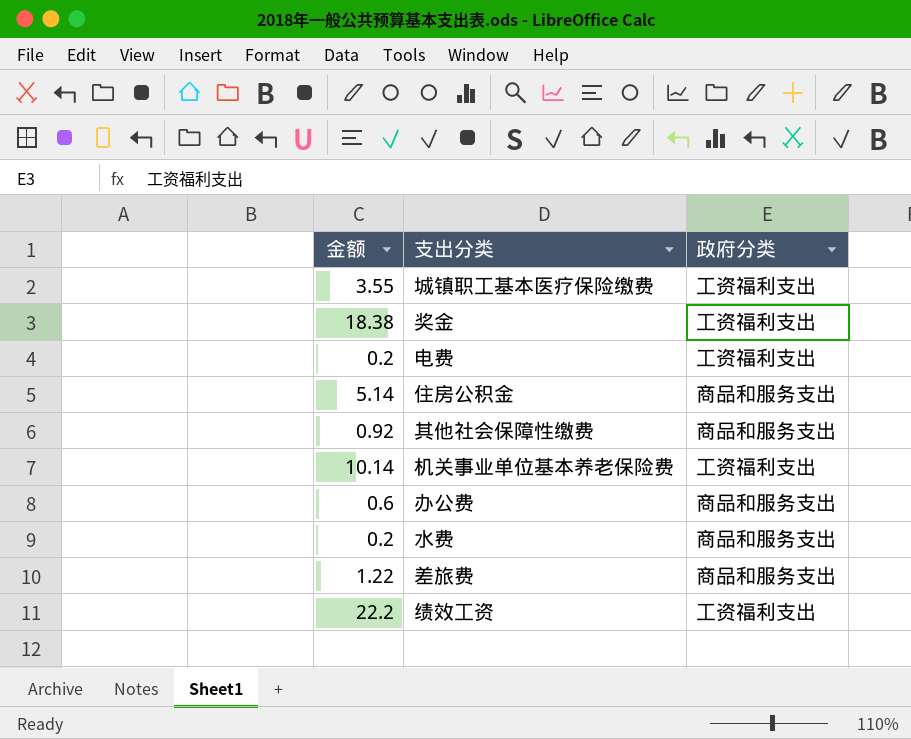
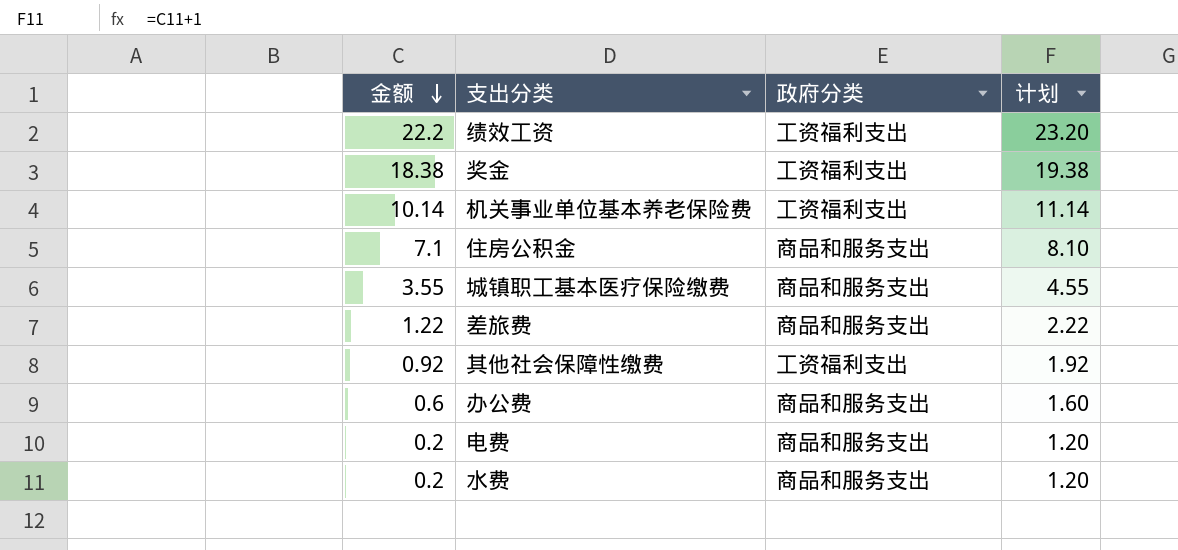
row order: none -> 金额 descending
column 计划 | formula: none -> [金额] + 1
住房公积金 | 金额: 5.14 -> 7.1
城镇职工基本医疗保险缴费 | 政府分类: 工资福利支出 -> 商品和服务支出
其他社会保障性缴费 | 政府分类: 商品和服务支出 -> 工资福利支出
电费 | 政府分类: 工资福利支出 -> 商品和服务支出

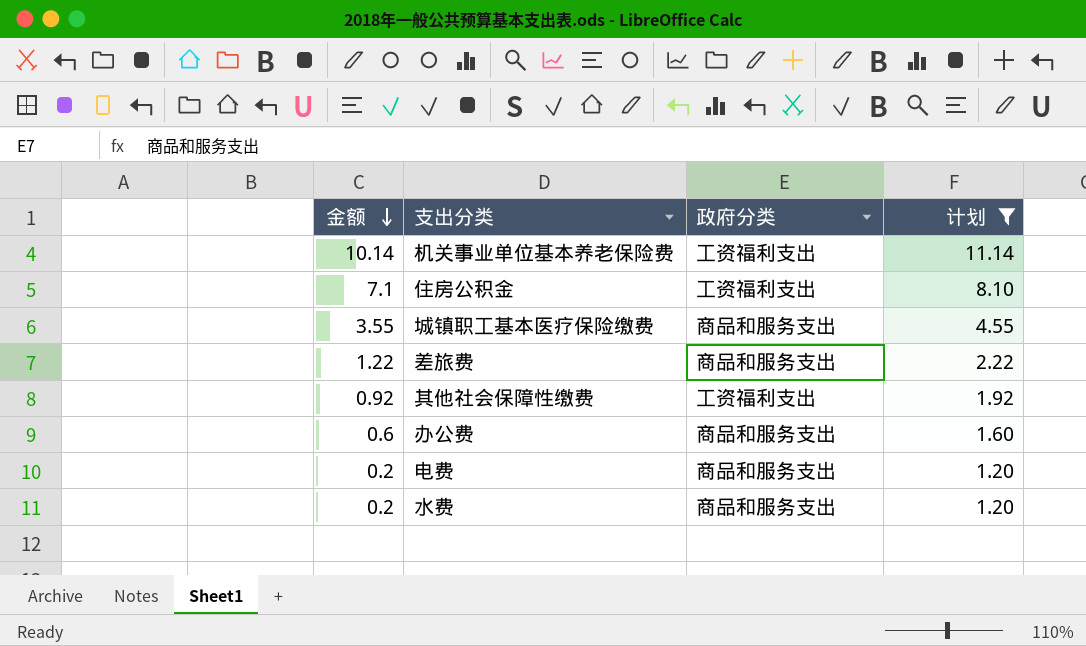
filter: none -> 计划 <= 11.14
住房公积金 | 政府分类: 商品和服务支出 -> 工资福利支出

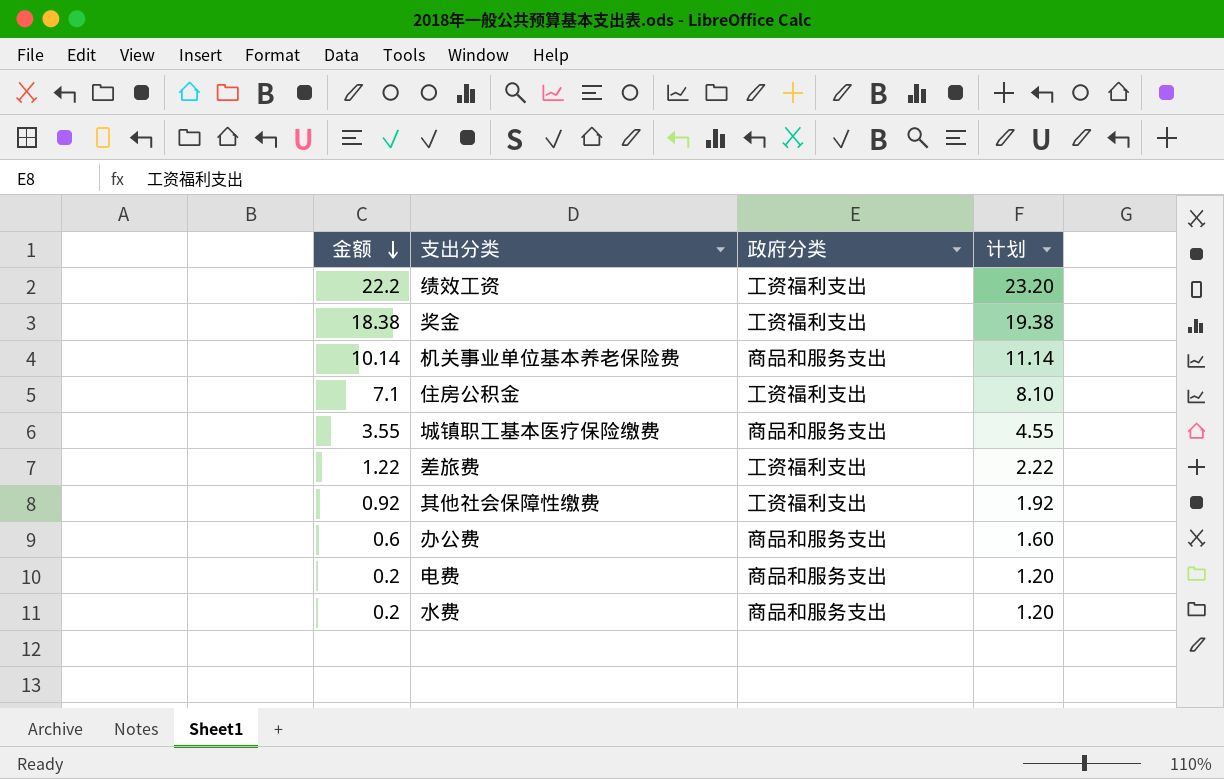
filter: 计划 <= 11.14 -> none
机关事业单位基本养老保险费 | 政府分类: 工资福利支出 -> 商品和服务支出
差旅费 | 政府分类: 商品和服务支出 -> 工资福利支出

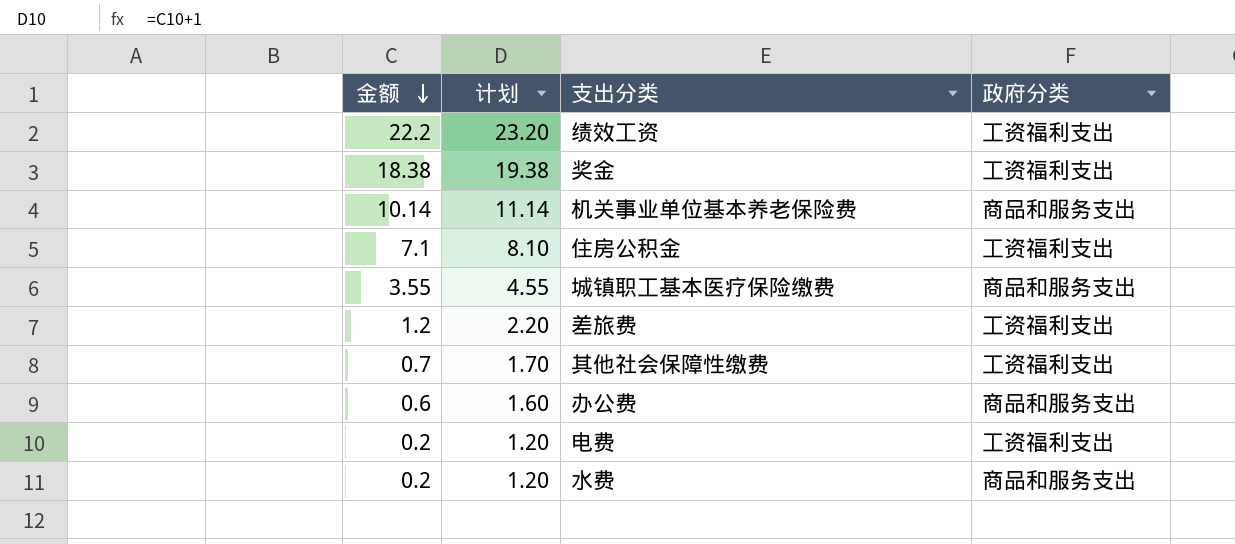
column 计划 | position: 4 -> 2
差旅费 | 金额: 1.22 -> 1.2
差旅费 | 计划: 2.22 -> 2.20
其他社会保障性缴费 | 金额: 0.92 -> 0.7
其他社会保障性缴费 | 计划: 1.92 -> 1.70
电费 | 政府分类: 商品和服务支出 -> 工资福利支出

